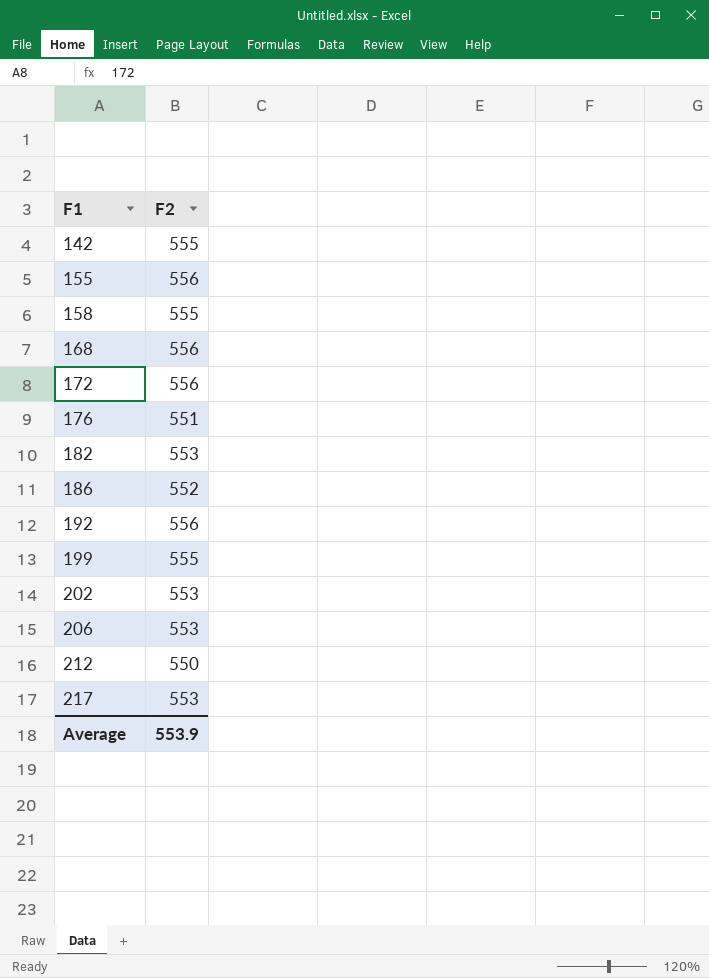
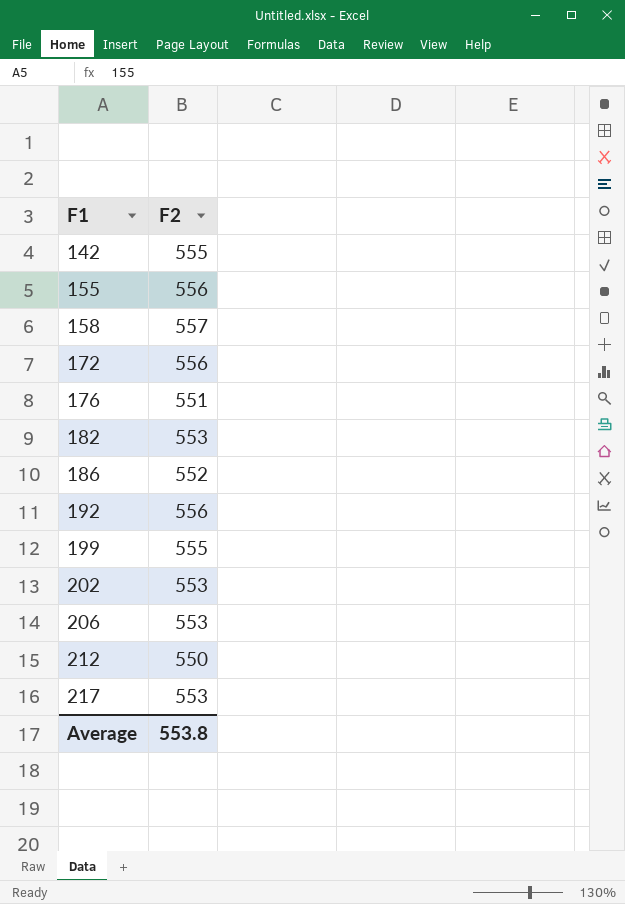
row 168: 556 -> none
158 | F2: 555 -> 557
Average | F2: 553.9 -> 553.8

